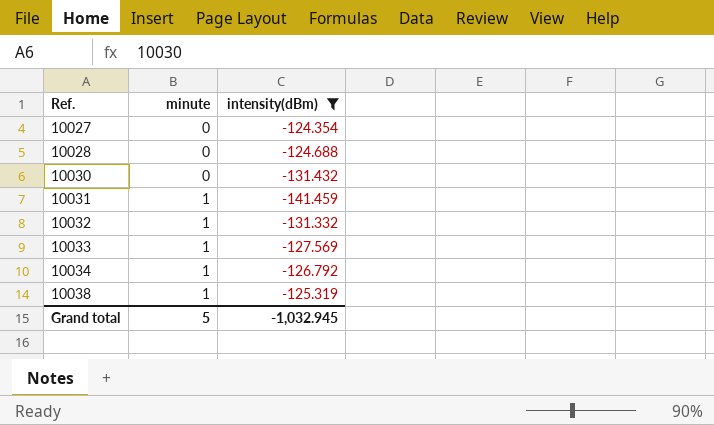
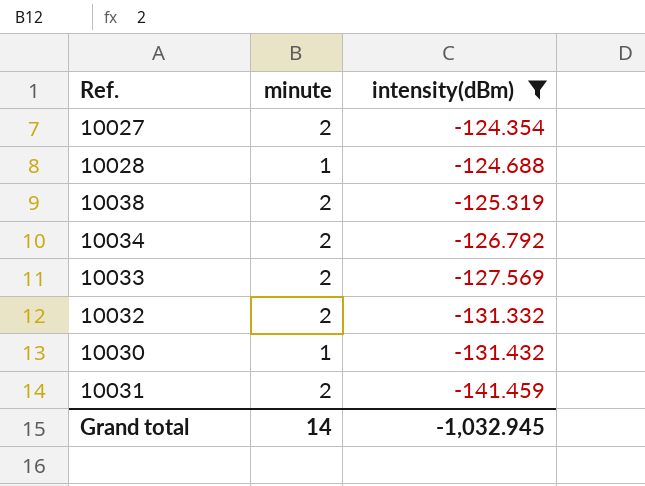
row order: Ref. ascending -> intensity(dBm) descending
10027 | minute: 0 -> 2
10028 | minute: 0 -> 1
10038 | minute: 1 -> 2
10034 | minute: 1 -> 2
10033 | minute: 1 -> 2
10032 | minute: 1 -> 2
10030 | minute: 0 -> 1
10031 | minute: 1 -> 2
Grand total | minute: 5 -> 14

